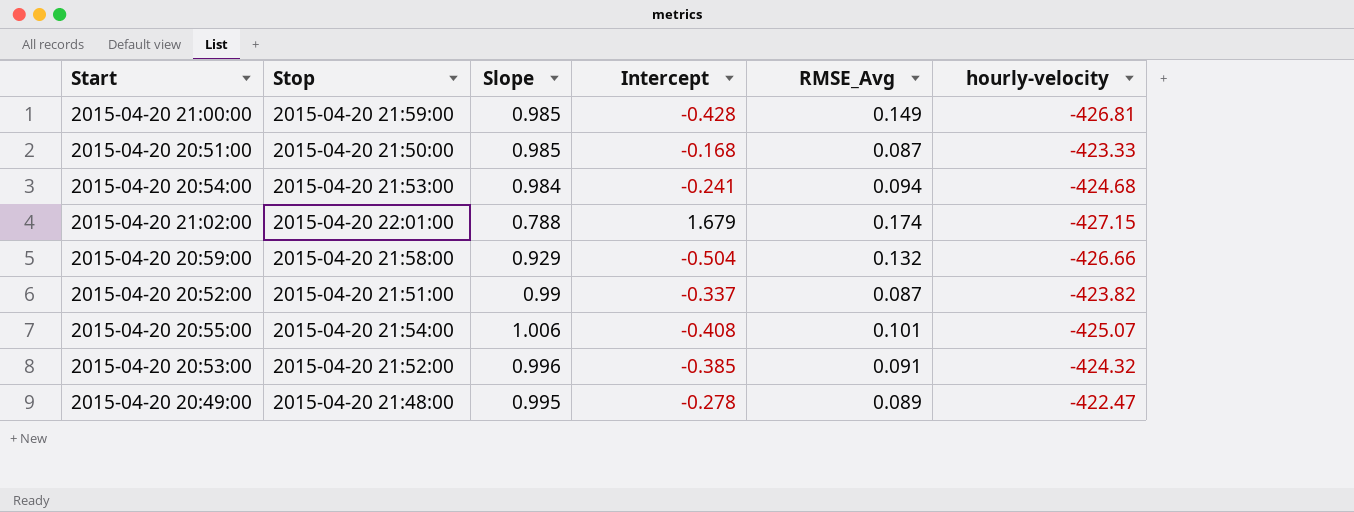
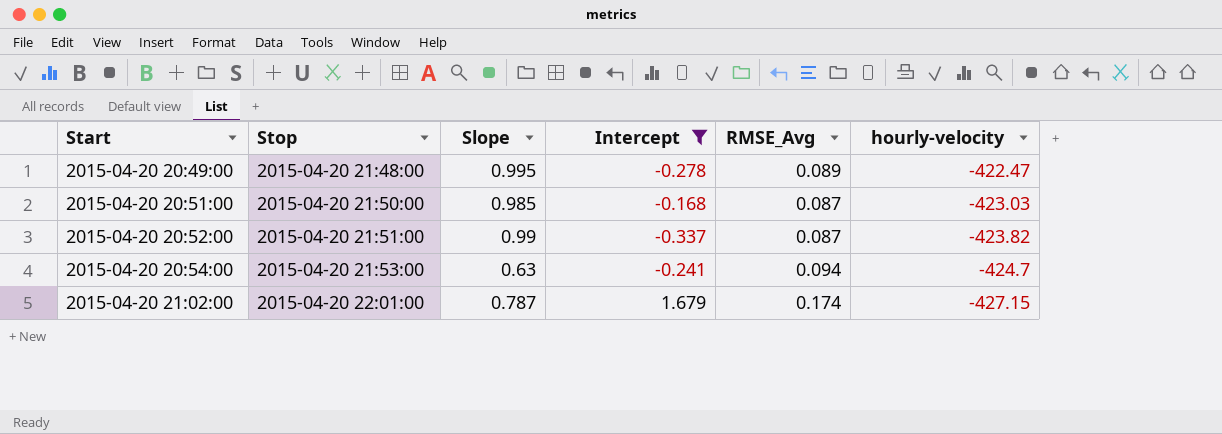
filter: none -> Intercept >= -0.337
row order: none -> Start ascending
2015-04-20 20:51:00 | hourly-velocity: -423.33 -> -423.03
2015-04-20 20:54:00 | Slope: 0.984 -> 0.63
2015-04-20 20:54:00 | hourly-velocity: -424.68 -> -424.7
2015-04-20 21:02:00 | Slope: 0.788 -> 0.787

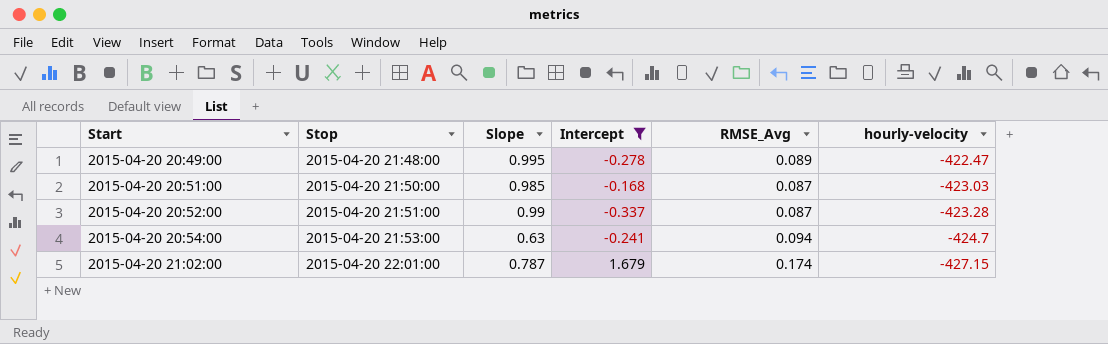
2015-04-20 20:52:00 | hourly-velocity: -423.82 -> -423.28

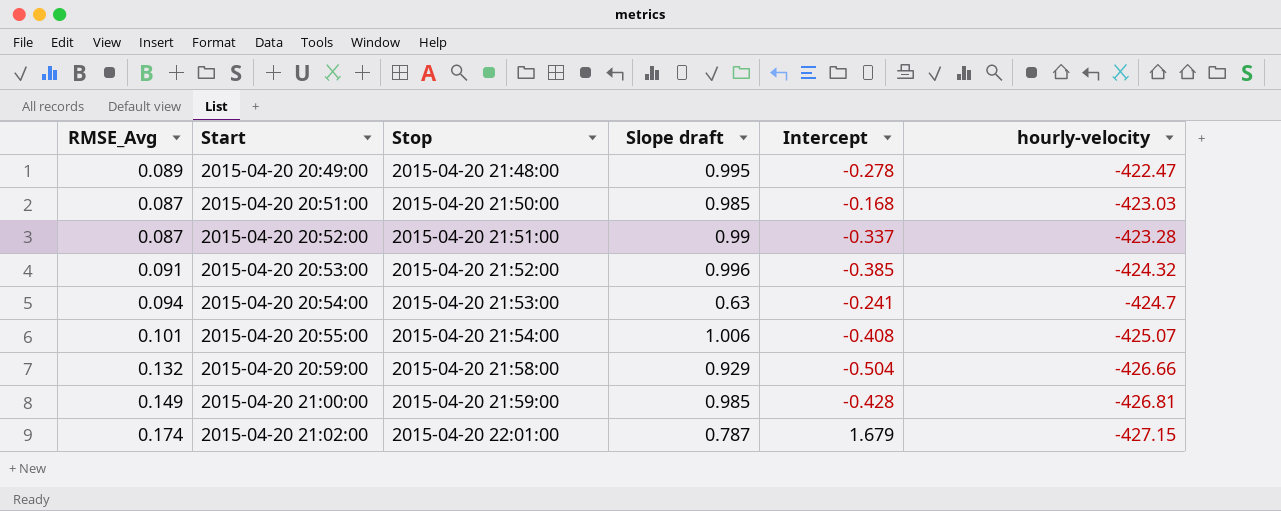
filter: Intercept >= -0.337 -> none
column RMSE_Avg | position: 5 -> 1
column name: Slope -> Slope draft

